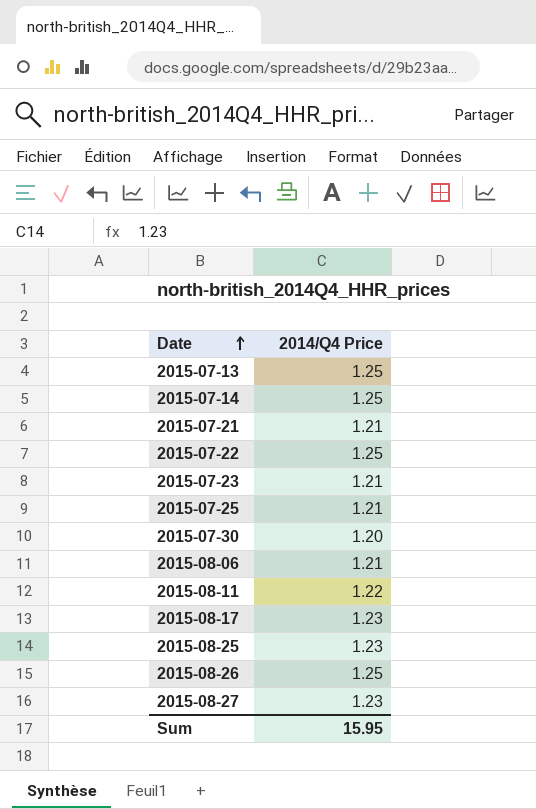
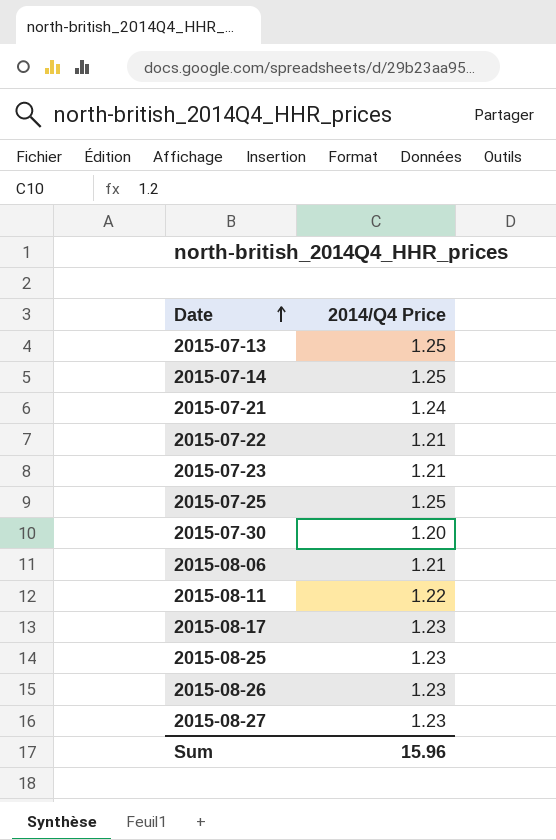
2015-07-21 | 2014/Q4 Price: 1.21 -> 1.24
2015-07-22 | 2014/Q4 Price: 1.25 -> 1.21
2015-07-25 | 2014/Q4 Price: 1.21 -> 1.25
2015-08-26 | 2014/Q4 Price: 1.25 -> 1.23
Sum | 2014/Q4 Price: 15.95 -> 15.96

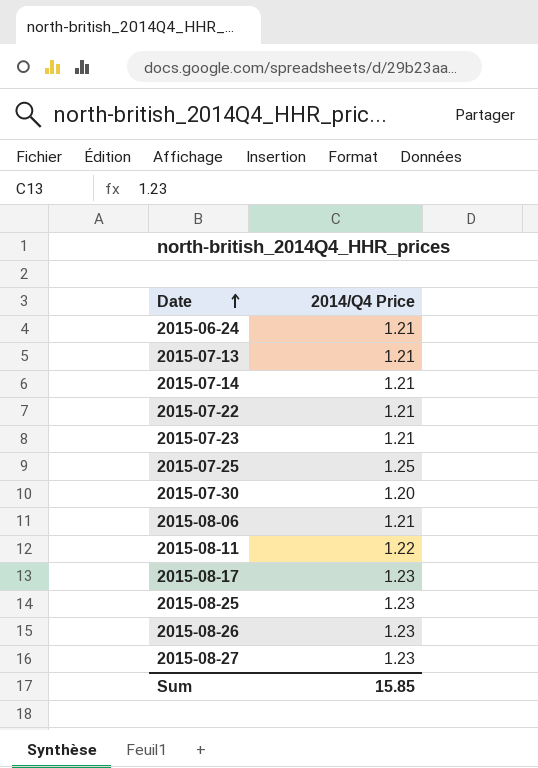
row 2015-07-21: 1.24 -> none
row 2015-06-24: none -> 1.21
2015-07-13 | 2014/Q4 Price: 1.25 -> 1.21
2015-07-14 | 2014/Q4 Price: 1.25 -> 1.21
Sum | 2014/Q4 Price: 15.96 -> 15.85

